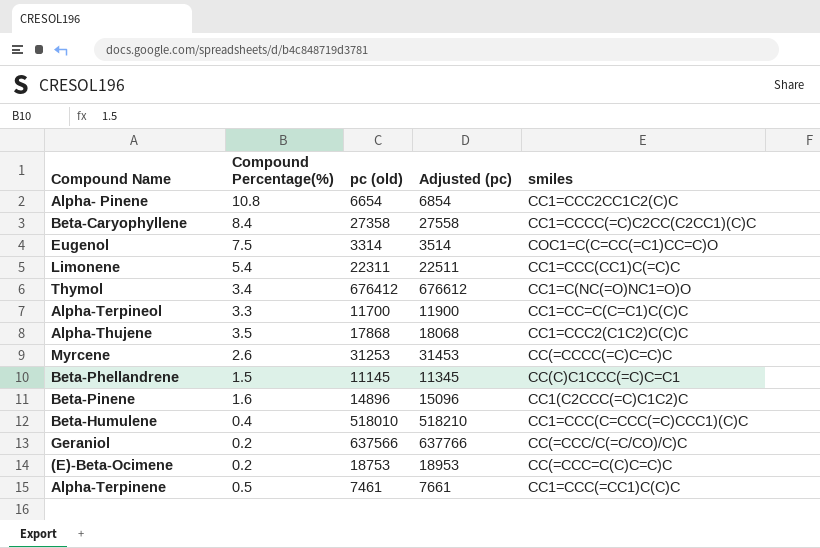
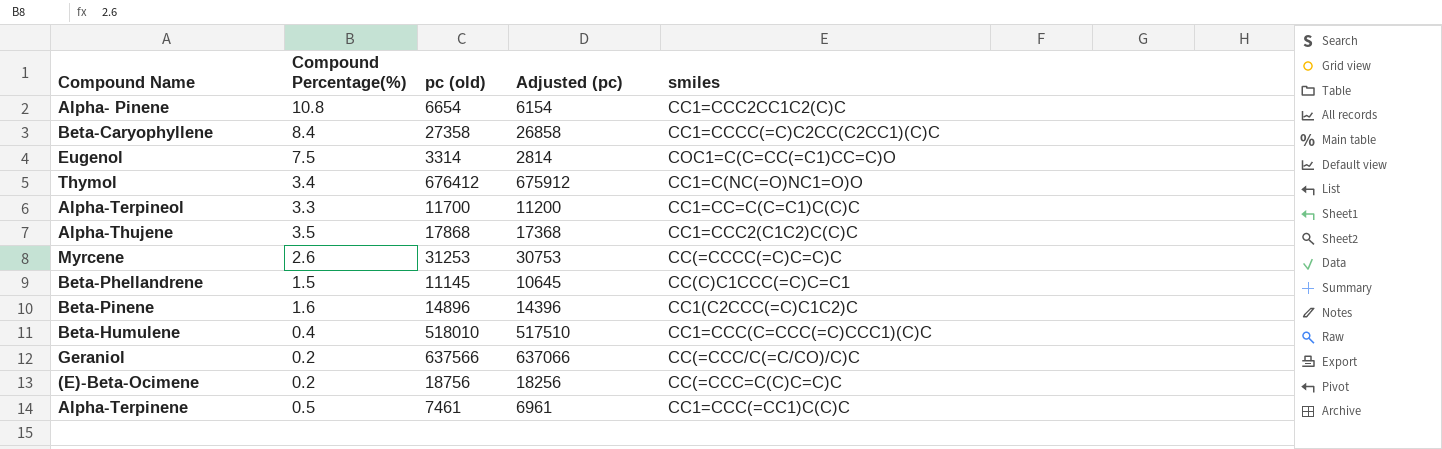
column Adjusted (pc) | formula: [pc (old)] + 200 -> [pc (old)] - 500
row Limonene: 5.4 | 22311 | 22511 | CC1=CCC(CC1)C(=C)C -> none
(E)-Beta-Ocimene | pc (old): 18753 -> 18756

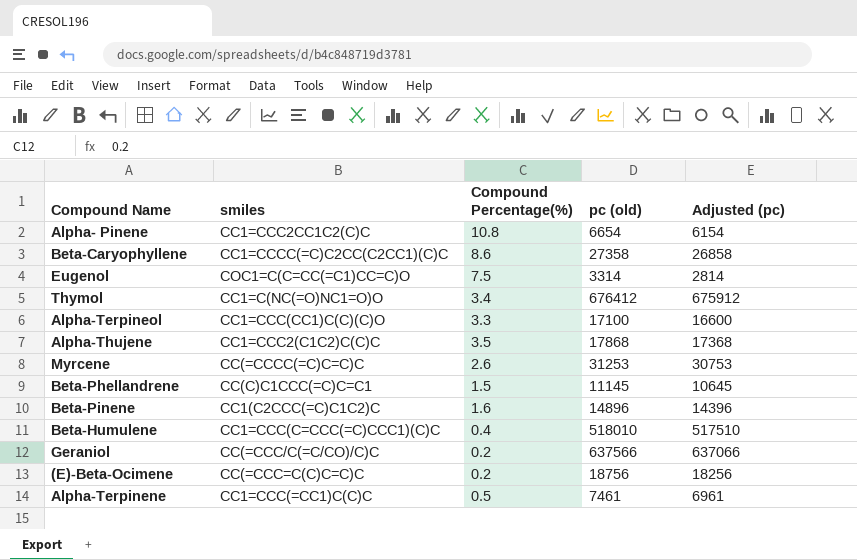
column smiles | position: 5 -> 2
Beta-Caryophyllene | Compound Percentage(%): 8.4 -> 8.6
Alpha-Terpineol | smiles: CC1=CC=C(C=C1)C(C)C -> CC1=CCC(CC1)C(C)(C)O
Alpha-Terpineol | pc (old): 11700 -> 17100
Alpha-Terpineol | Adjusted (pc): 11200 -> 16600

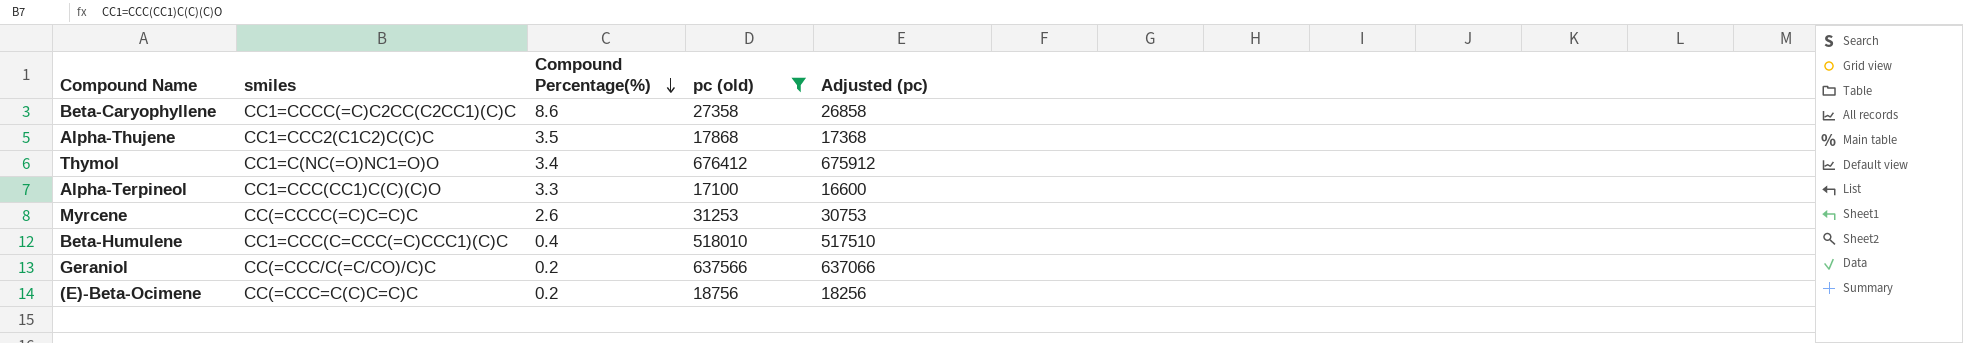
filter: none -> pc (old) >= 17100
row order: none -> Compound Percentage(%) descending

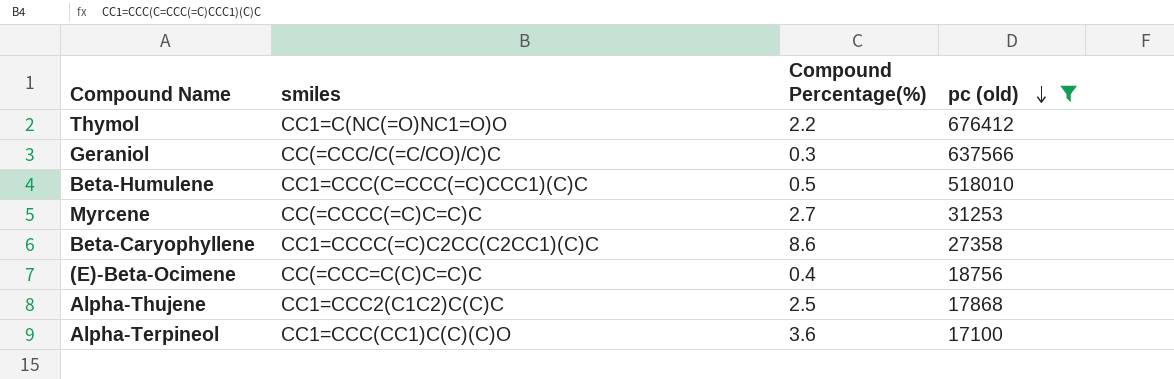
row order: Compound Percentage(%) descending -> pc (old) descending
column Adjusted (pc) | formula: [pc (old)] - 500 -> none
Thymol | Compound Percentage(%): 3.4 -> 2.2
Geraniol | Compound Percentage(%): 0.2 -> 0.3
Beta-Humulene | Compound Percentage(%): 0.4 -> 0.5
Myrcene | Compound Percentage(%): 2.6 -> 2.7
(E)-Beta-Ocimene | Compound Percentage(%): 0.2 -> 0.4
Alpha-Thujene | Compound Percentage(%): 3.5 -> 2.5
Alpha-Terpineol | Compound Percentage(%): 3.3 -> 3.6

